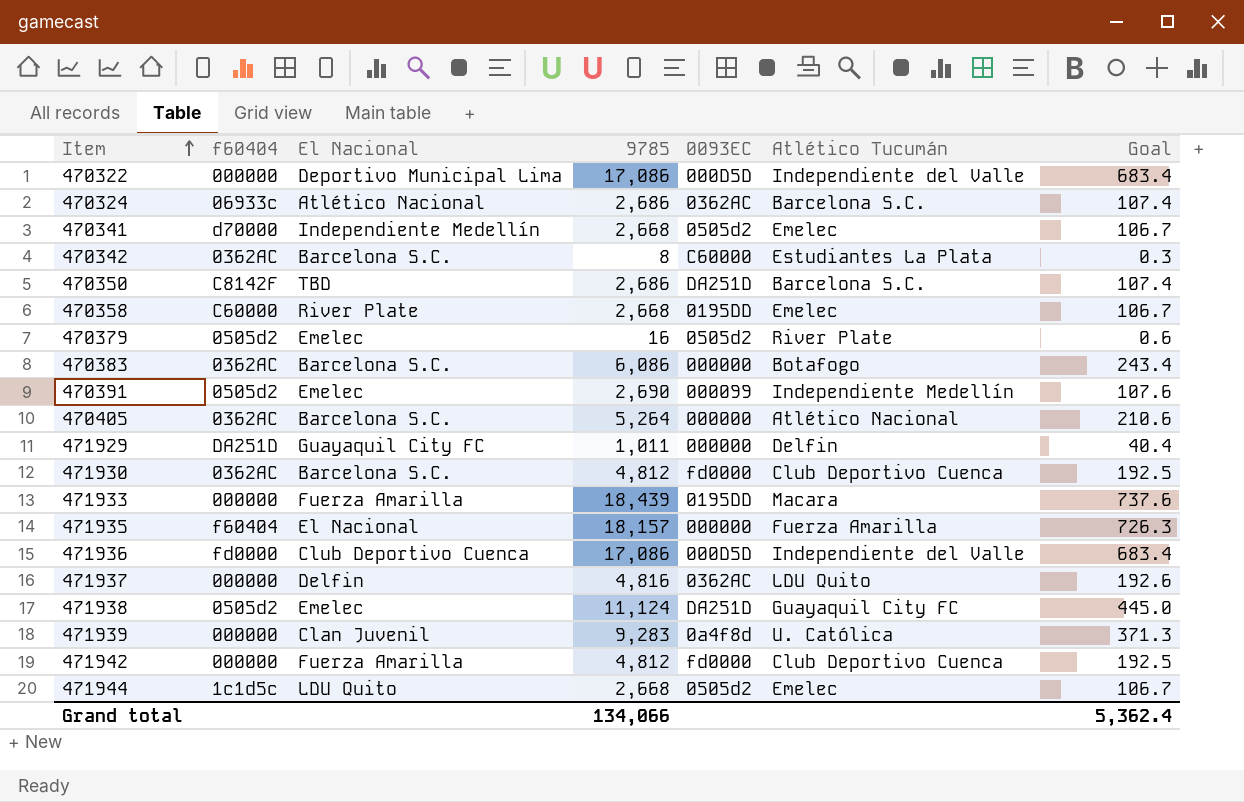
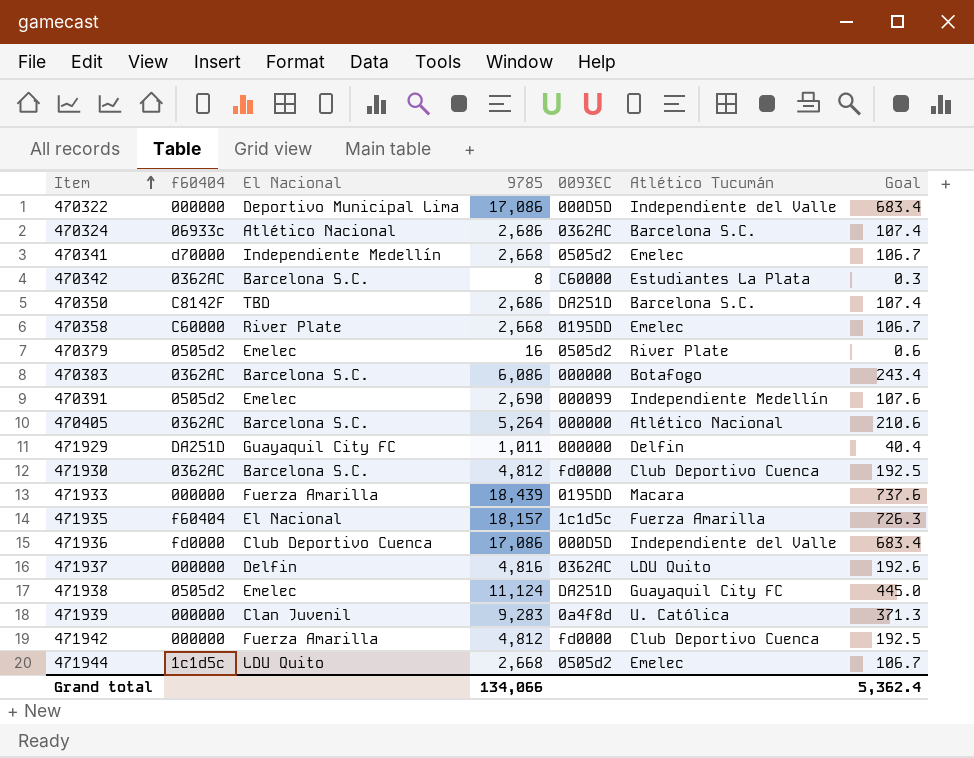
471935 | 0093EC: 000000 -> 1c1d5c

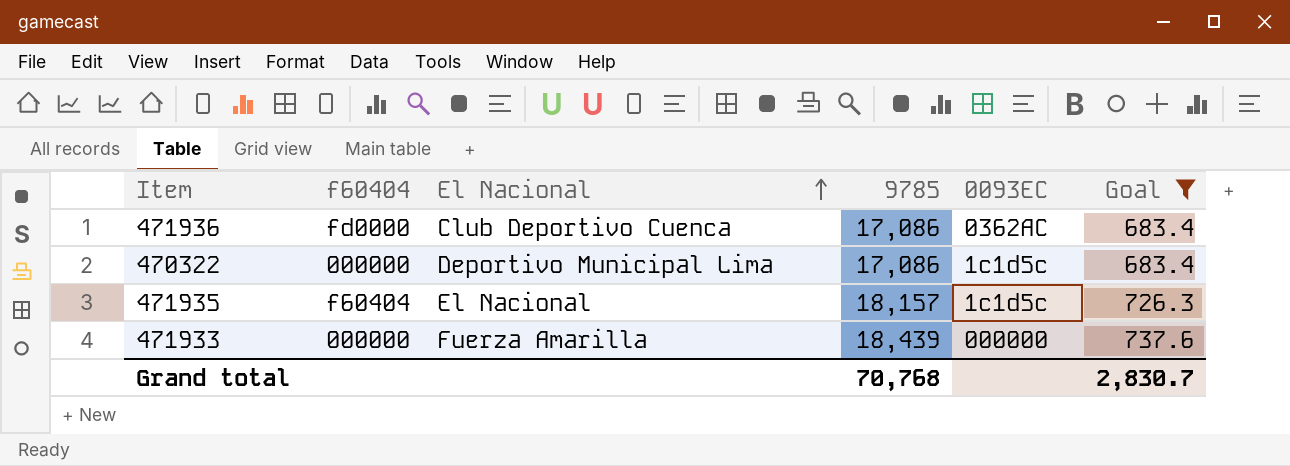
filter: none -> Goal >= 683.4
row order: Item ascending -> El Nacional ascending
column Atlético Tucumán | position: 6 -> none
471936 | 0093EC: 000D5D -> 0362AC
470322 | 0093EC: 000D5D -> 1c1d5c
471933 | 0093EC: 0195DD -> 000000
Grand total | 9785: 134,066 -> 70,768
Grand total | Goal: 5,362.4 -> 2,830.7

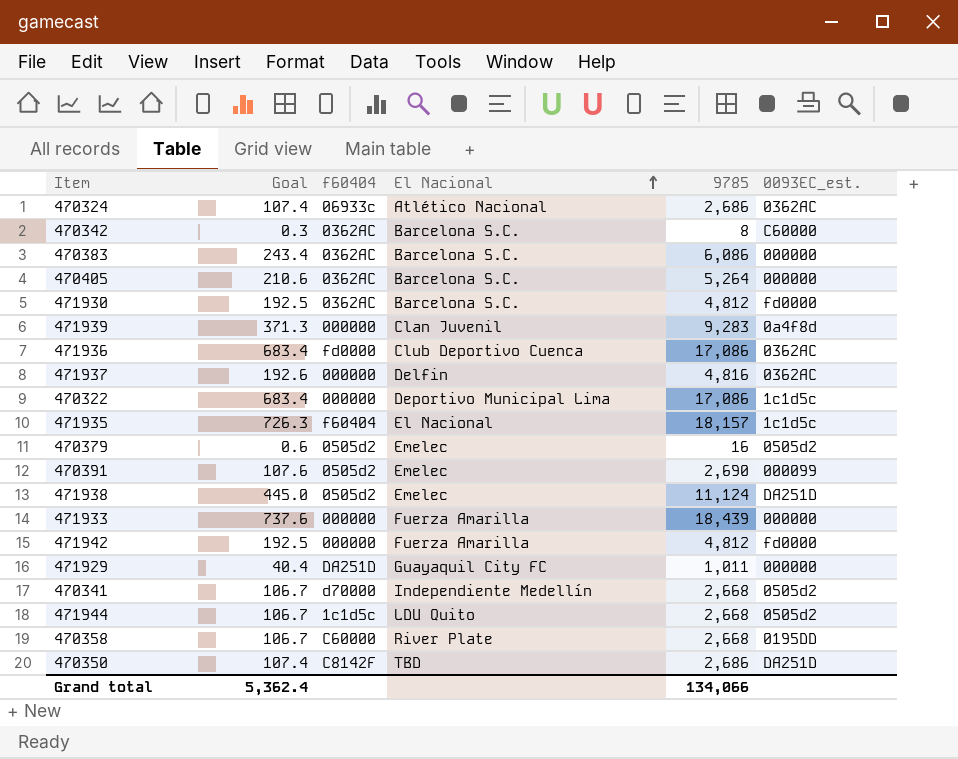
filter: Goal >= 683.4 -> none
column Goal | position: 6 -> 2
column name: 0093EC -> 0093EC_est.
Grand total | Goal: 2,830.7 -> 5,362.4
Grand total | 9785: 70,768 -> 134,066

